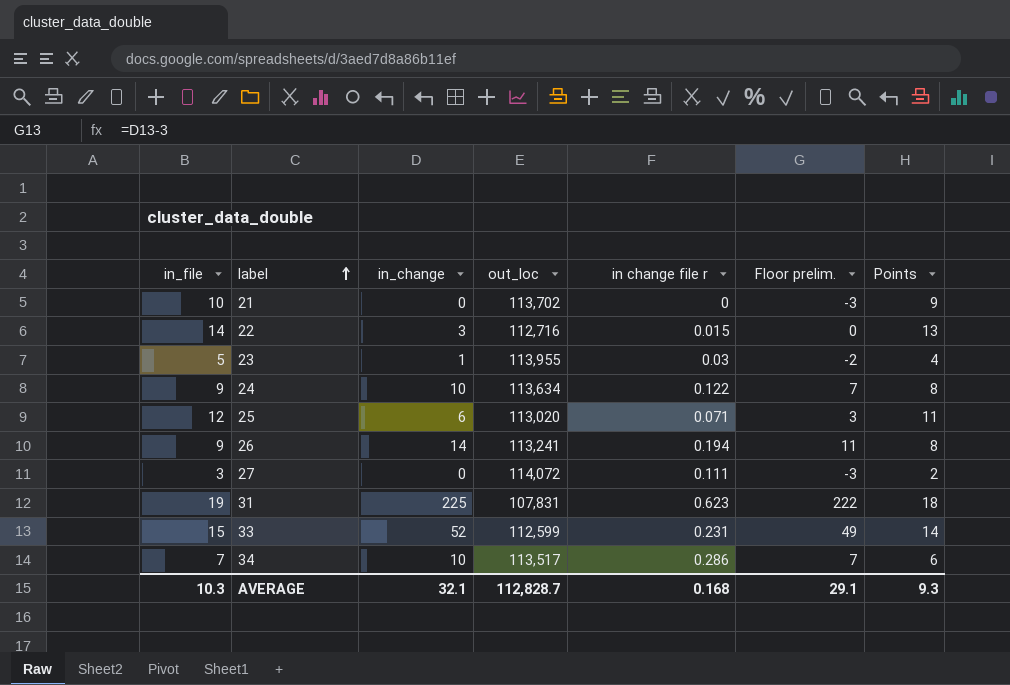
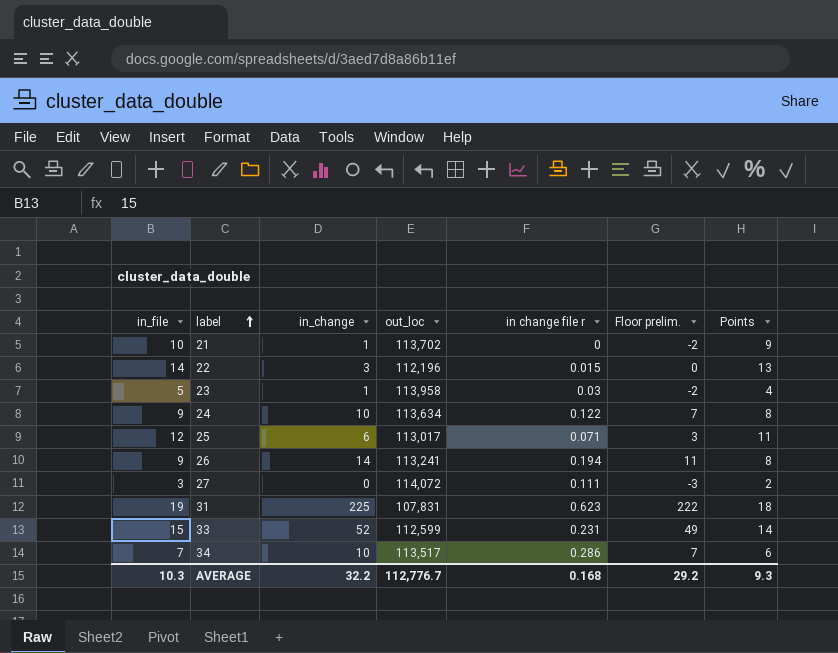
21 | in_change: 0 -> 1
21 | Floor prelim.: -3 -> -2
22 | out_loc: 112,716 -> 112,196
23 | out_loc: 113,955 -> 113,958
25 | out_loc: 113,020 -> 113,017
AVERAGE | in_change: 32.1 -> 32.2
AVERAGE | out_loc: 112,828.7 -> 112,776.7
AVERAGE | Floor prelim.: 29.1 -> 29.2

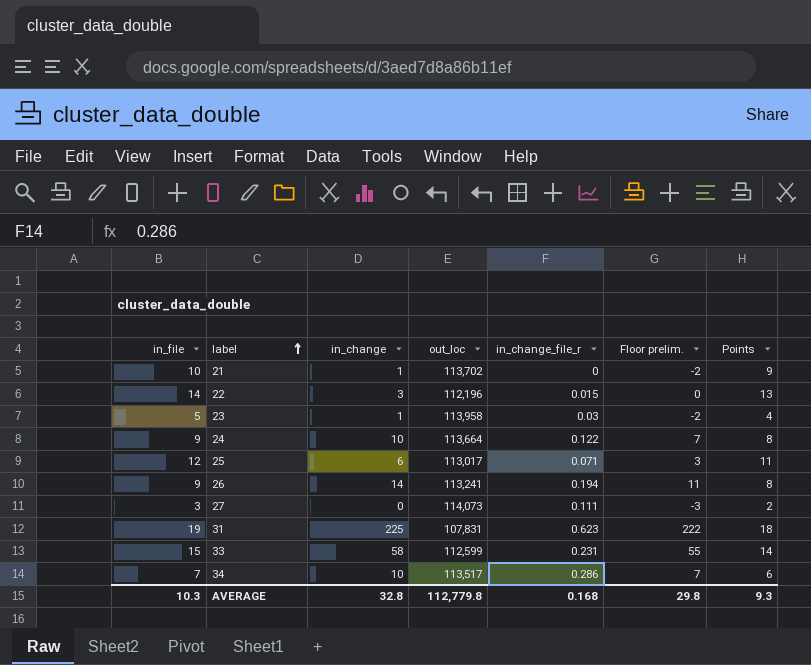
column name: in change file r -> in_change_file_r
24 | out_loc: 113,634 -> 113,664
27 | out_loc: 114,072 -> 114,073
33 | in_change: 52 -> 58
33 | Floor prelim.: 49 -> 55
AVERAGE | in_change: 32.2 -> 32.8
AVERAGE | out_loc: 112,776.7 -> 112,779.8
AVERAGE | Floor prelim.: 29.2 -> 29.8

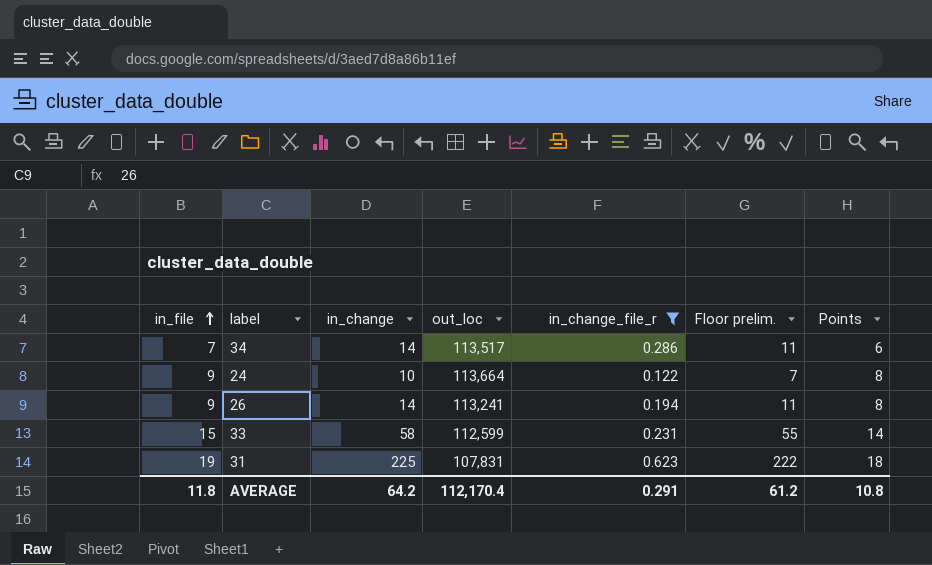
filter: none -> in_change_file_r >= 0.122
row order: label ascending -> in_file ascending
34 | in_change: 10 -> 14
34 | Floor prelim.: 7 -> 11
AVERAGE | in_file: 10.3 -> 11.8
AVERAGE | in_change: 32.8 -> 64.2
AVERAGE | out_loc: 112,779.8 -> 112,170.4
AVERAGE | in_change_file_r: 0.168 -> 0.291
AVERAGE | Floor prelim.: 29.8 -> 61.2
AVERAGE | Points: 9.3 -> 10.8

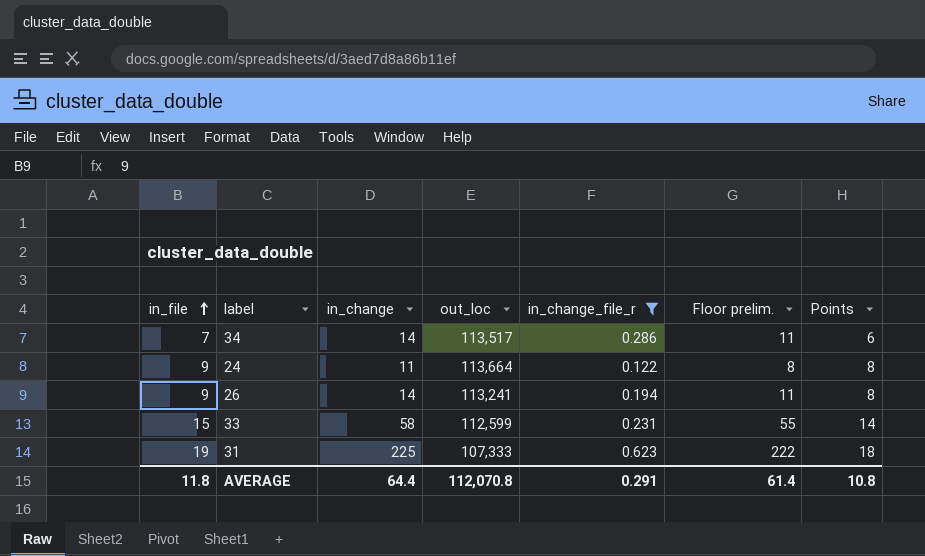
24 | in_change: 10 -> 11
24 | Floor prelim.: 7 -> 8
31 | out_loc: 107,831 -> 107,333
AVERAGE | in_change: 64.2 -> 64.4
AVERAGE | out_loc: 112,170.4 -> 112,070.8
AVERAGE | Floor prelim.: 61.2 -> 61.4

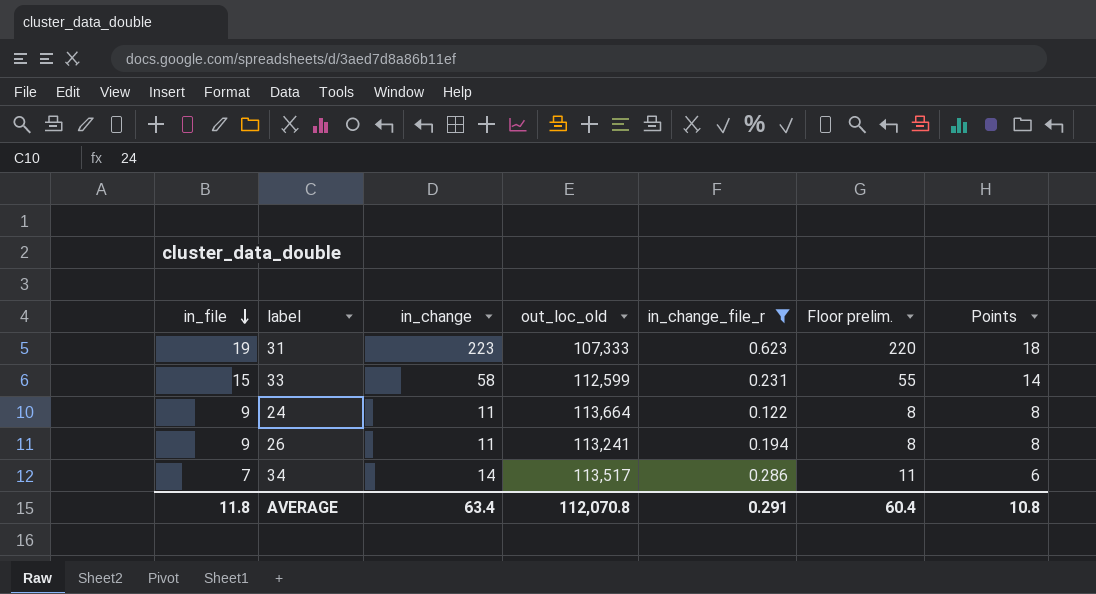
row order: in_file ascending -> in_file descending
column name: out_loc -> out_loc_old
31 | in_change: 225 -> 223
31 | Floor prelim.: 222 -> 220
26 | in_change: 14 -> 11
26 | Floor prelim.: 11 -> 8
AVERAGE | in_change: 64.4 -> 63.4
AVERAGE | Floor prelim.: 61.4 -> 60.4

